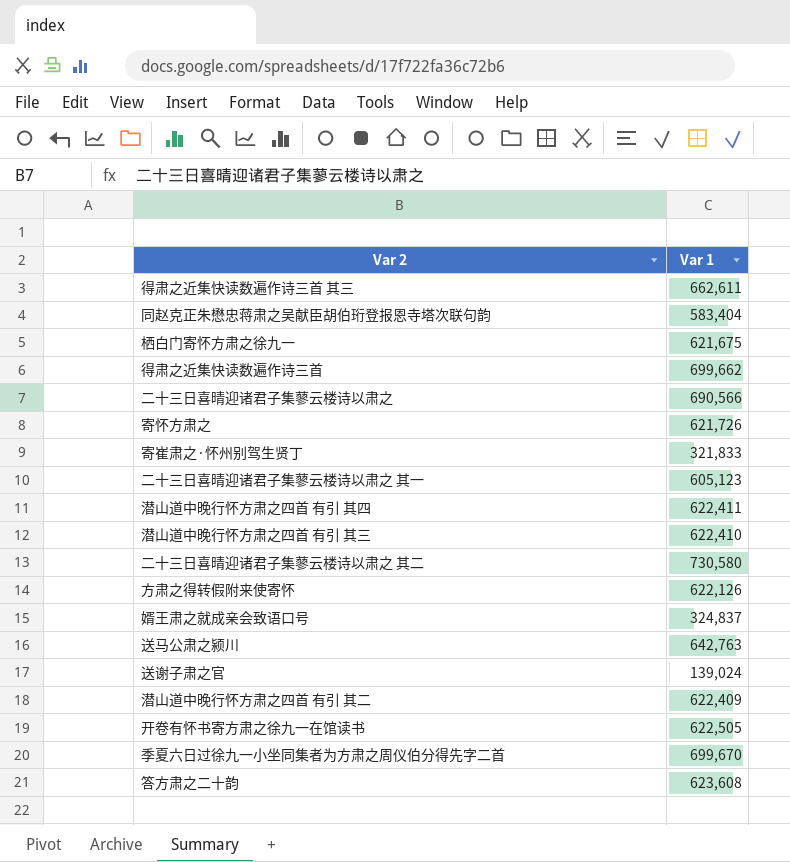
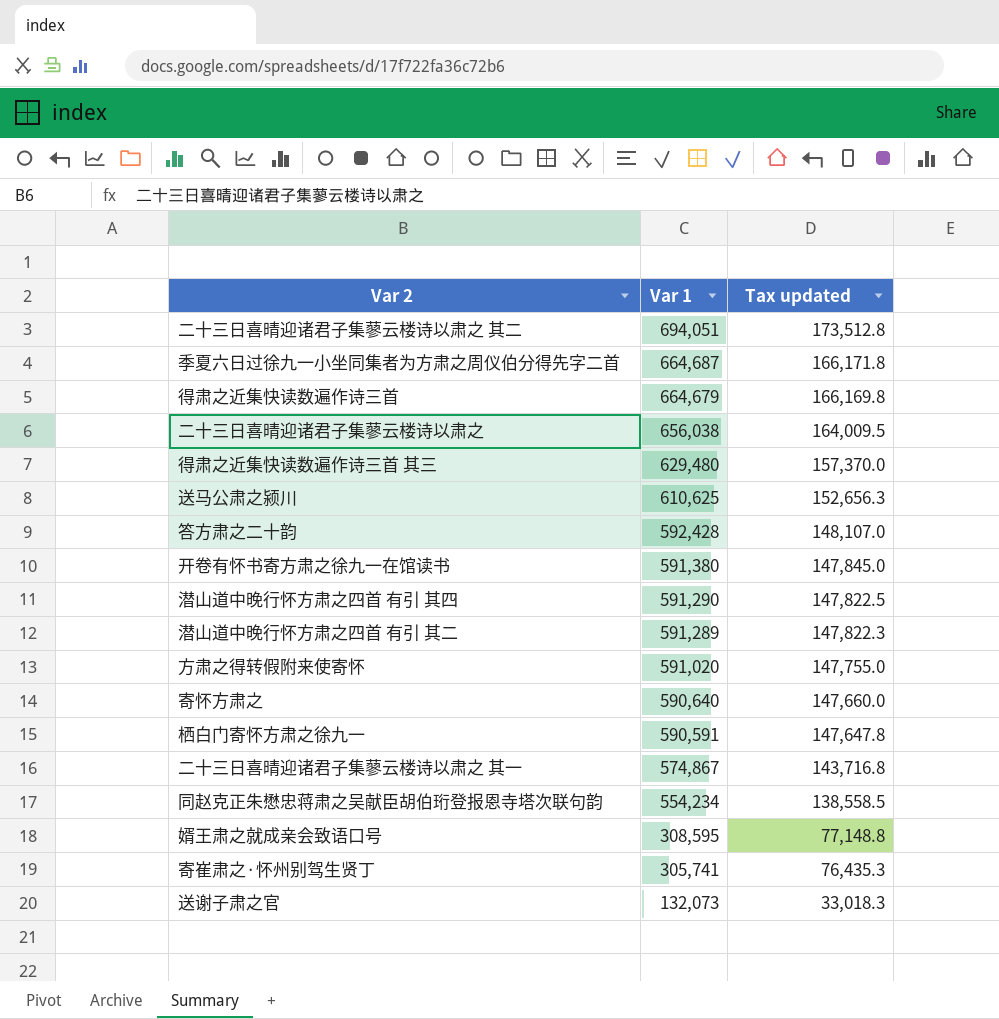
row order: none -> Var 1 descending
column Tax updated | formula: none -> [Var 1] * 0.25
row 潜山道中晚行怀方肃之四首 有引 其三: 622,410 -> none
二十三日喜晴迎诸君子集蓼云楼诗以肃之 其二 | Var 1: 730,580 -> 694,051
季夏六日过徐九一小坐同集者为方肃之周仪伯分得先字二首 | Var 1: 699,670 -> 664,687
得肃之近集快读数遍作诗三首 | Var 1: 699,662 -> 664,679
二十三日喜晴迎诸君子集蓼云楼诗以肃之 | Var 1: 690,566 -> 656,038
得肃之近集快读数遍作诗三首 其三 | Var 1: 662,611 -> 629,480
送马公肃之颍川 | Var 1: 642,763 -> 610,625
答方肃之二十韵 | Var 1: 623,608 -> 592,428
开卷有怀书寄方肃之徐九一在馆读书 | Var 1: 622,505 -> 591,380
潜山道中晚行怀方肃之四首 有引 其四 | Var 1: 622,411 -> 591,290
潜山道中晚行怀方肃之四首 有引 其二 | Var 1: 622,409 -> 591,289
方肃之得转假附来使寄怀 | Var 1: 622,126 -> 591,020
寄怀方肃之 | Var 1: 621,726 -> 590,640
栖白门寄怀方肃之徐九一 | Var 1: 621,675 -> 590,591
二十三日喜晴迎诸君子集蓼云楼诗以肃之 其一 | Var 1: 605,123 -> 574,867
同赵克正朱懋忠蒋肃之吴献臣胡伯珩登报恩寺塔次联句韵 | Var 1: 583,404 -> 554,234
婿王肃之就成亲会致语口号 | Var 1: 324,837 -> 308,595
寄崔肃之·怀州别驾生贤丁 | Var 1: 321,833 -> 305,741
送谢子肃之官 | Var 1: 139,024 -> 132,073

